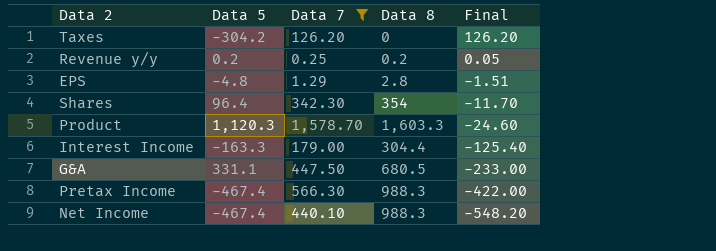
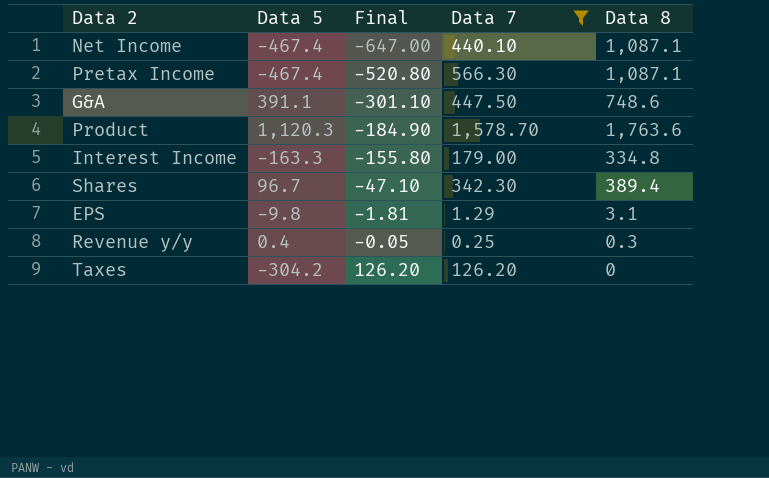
row order: Final descending -> Final ascending
column Final | position: 5 -> 3
Net Income | Final: -548.20 -> -647.00
Net Income | Data 8: 988.3 -> 1,087.1
Pretax Income | Final: -422.00 -> -520.80
Pretax Income | Data 8: 988.3 -> 1,087.1
G&A | Data 5: 331.1 -> 391.1
G&A | Final: -233.00 -> -301.10
G&A | Data 8: 680.5 -> 748.6
Product | Final: -24.60 -> -184.90
Product | Data 8: 1,603.3 -> 1,763.6
Interest Income | Final: -125.40 -> -155.80
Interest Income | Data 8: 304.4 -> 334.8
Shares | Data 5: 96.4 -> 96.7
Shares | Final: -11.70 -> -47.10
Shares | Data 8: 354 -> 389.4
EPS | Data 5: -4.8 -> -9.8
EPS | Final: -1.51 -> -1.81
EPS | Data 8: 2.8 -> 3.1
Revenue y/y | Data 5: 0.2 -> 0.4
Revenue y/y | Final: 0.05 -> -0.05
Revenue y/y | Data 8: 0.2 -> 0.3

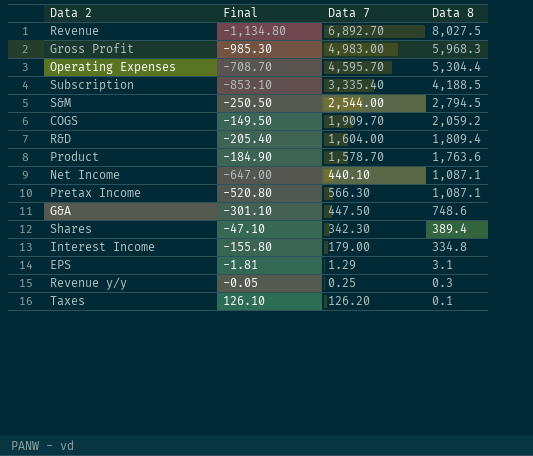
filter: Data 7 <= 1,578.70 -> none
row order: Final ascending -> Data 8 descending
column Data 5 | position: 2 -> none
Taxes | Final: 126.20 -> 126.10
Taxes | Data 8: 0 -> 0.1

